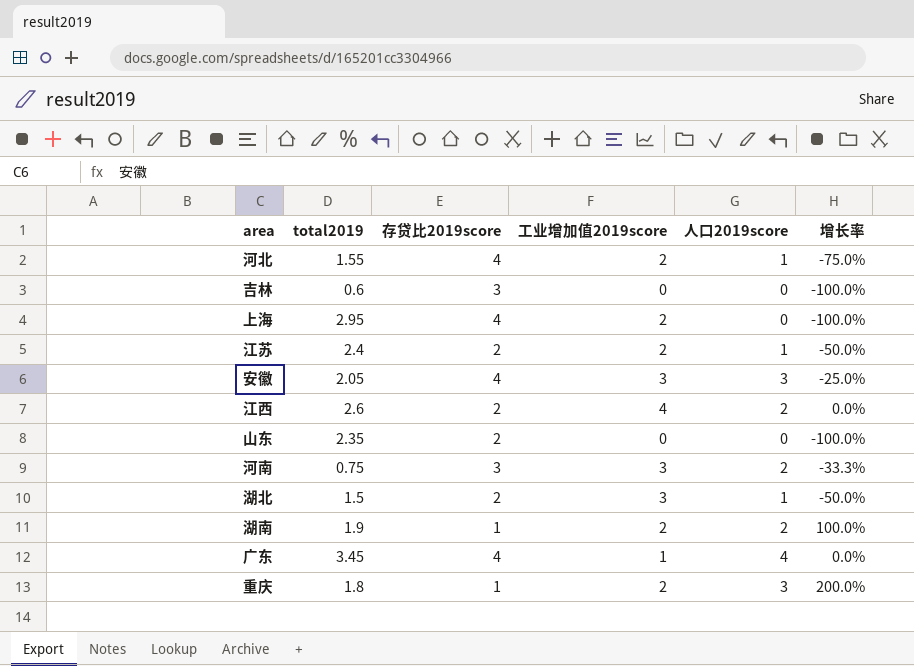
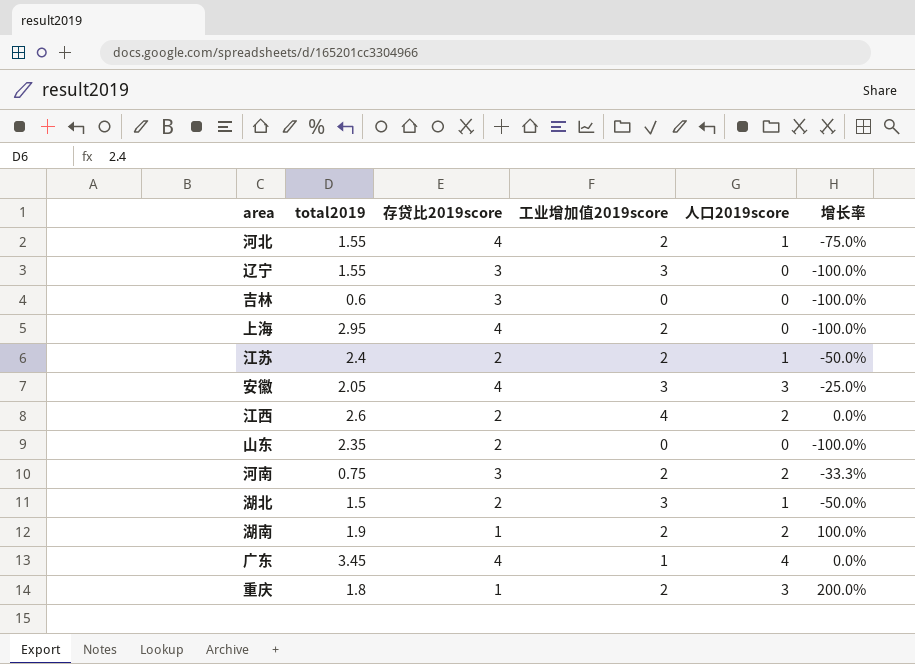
row 辽宁: none -> 1.55 | 3 | 3 | 0 | -100.0%
河南 | 工业增加值2019score: 3 -> 2

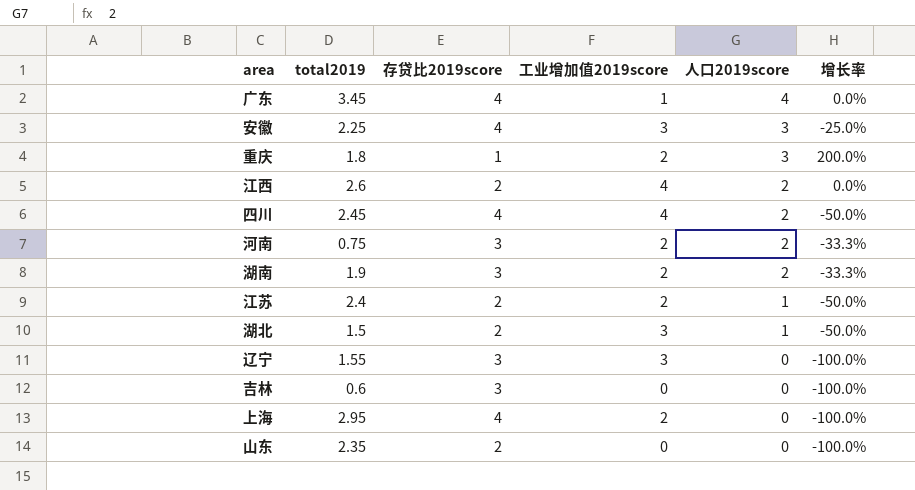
row order: none -> 人口2019score descending
row 河北: 1.55 | 4 | 2 | 1 | -75.0% -> none
安徽 | total2019: 2.05 -> 2.25
row 四川: none -> 2.45 | 4 | 4 | 2 | -50.0%
湖南 | 存贷比2019score: 1 -> 3
湖南 | 增长率: 100.0% -> -33.3%

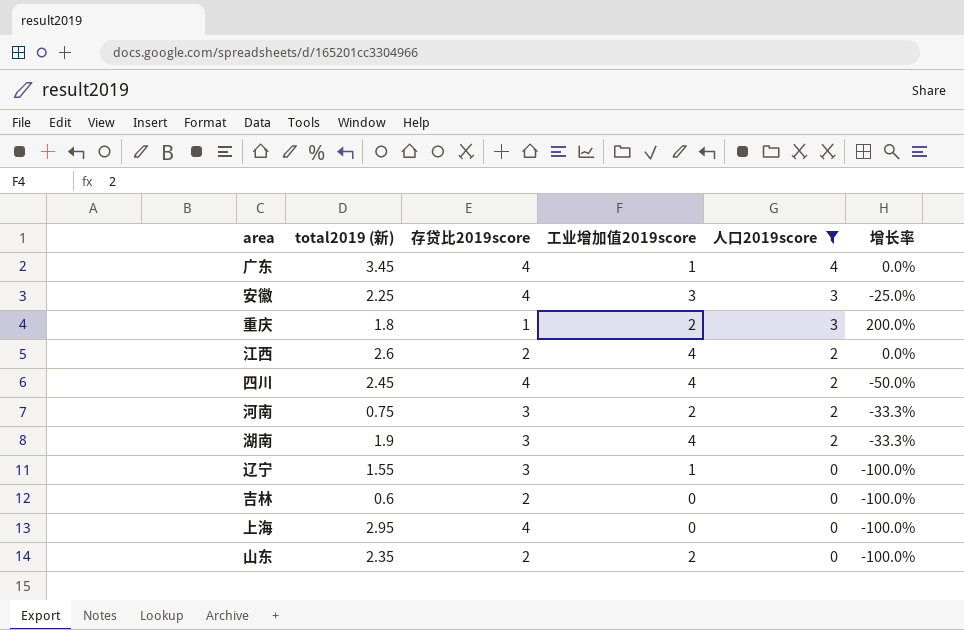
filter: none -> 人口2019score != 1
column name: total2019 -> total2019 (新)
湖南 | 工业增加值2019score: 2 -> 4
辽宁 | 工业增加值2019score: 3 -> 1
吉林 | 存贷比2019score: 3 -> 2
上海 | 工业增加值2019score: 2 -> 0
山东 | 工业增加值2019score: 0 -> 2

